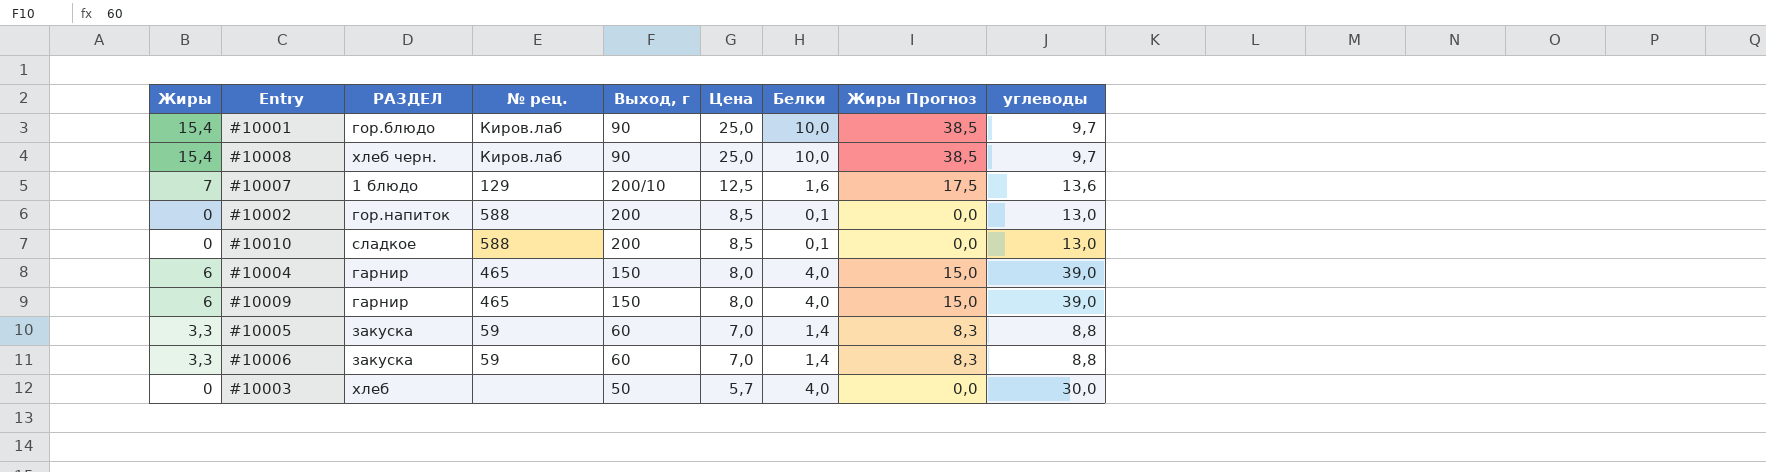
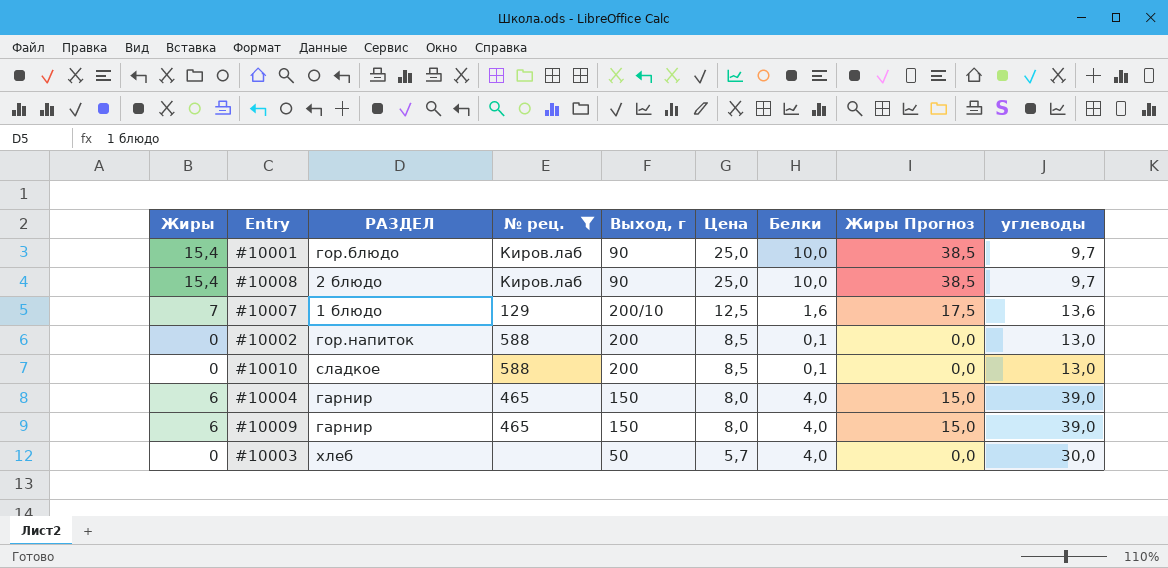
filter: none -> № рец. != 59
#10008 | РАЗДЕЛ: хлеб черн. -> 2 блюдо

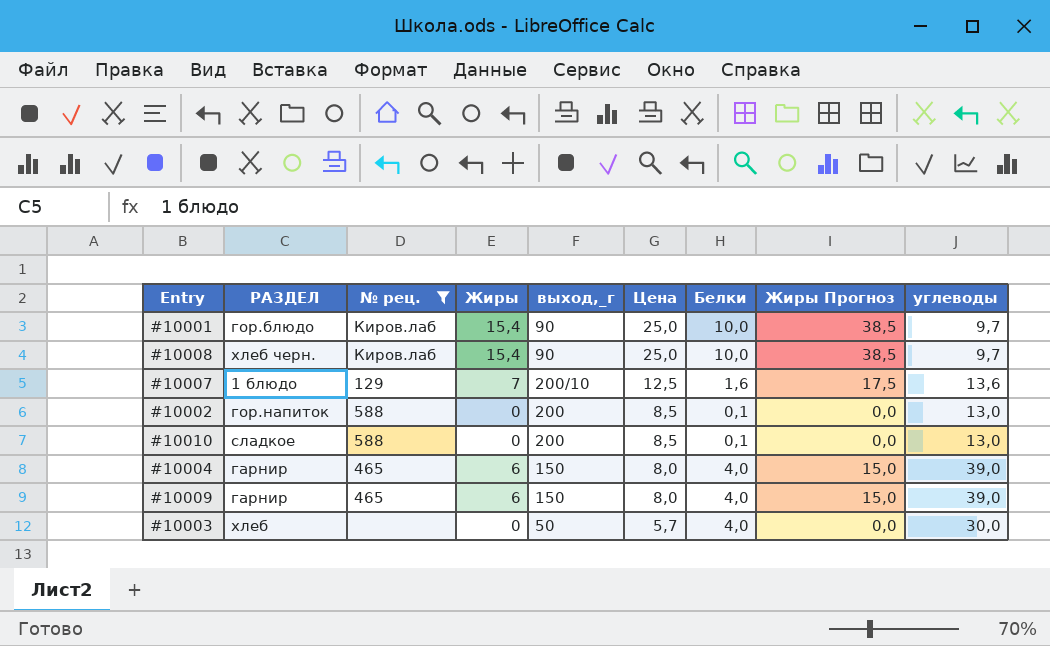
column Жиры | position: 1 -> 4
column name: Выход, г -> выход,_г
#10008 | РАЗДЕЛ: 2 блюдо -> хлеб черн.

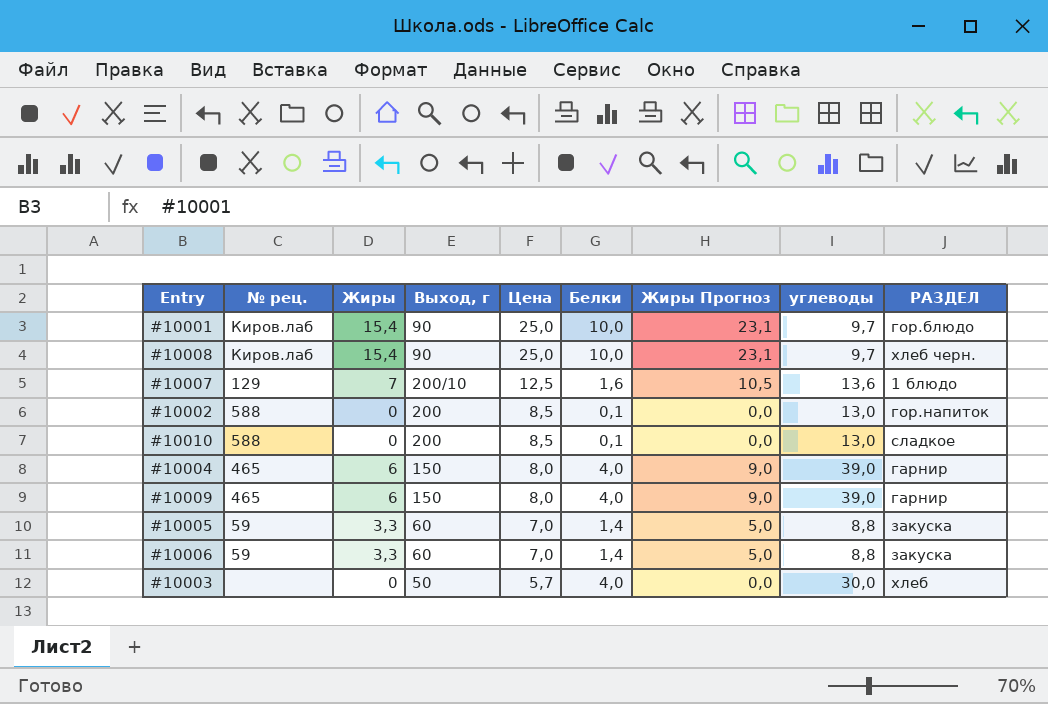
filter: № рец. != 59 -> none
column name: выход,_г -> Выход, г
column Жиры Прогноз | formula: [Жиры] * 2,5 -> [Жиры] * 1,5
column РАЗДЕЛ | position: 2 -> 9

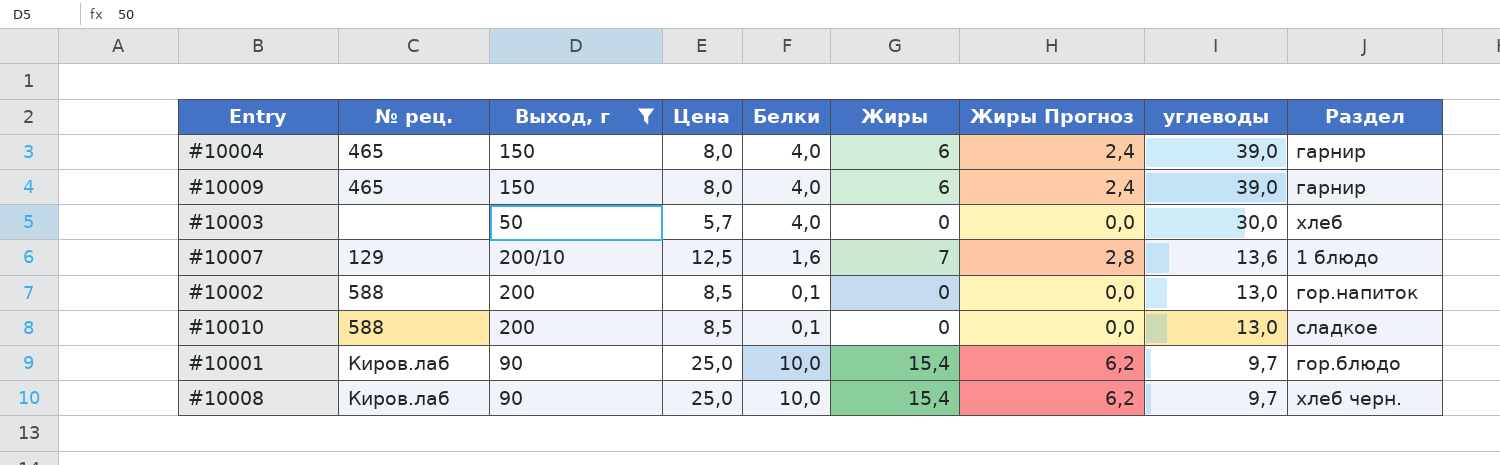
filter: none -> Выход, г != 60
row order: Цена descending -> углеводы descending
column Жиры | position: 3 -> 6
column Жиры Прогноз | formula: [Жиры] * 1,5 -> [Жиры] * 0,4
column name: РАЗДЕЛ -> Раздел

